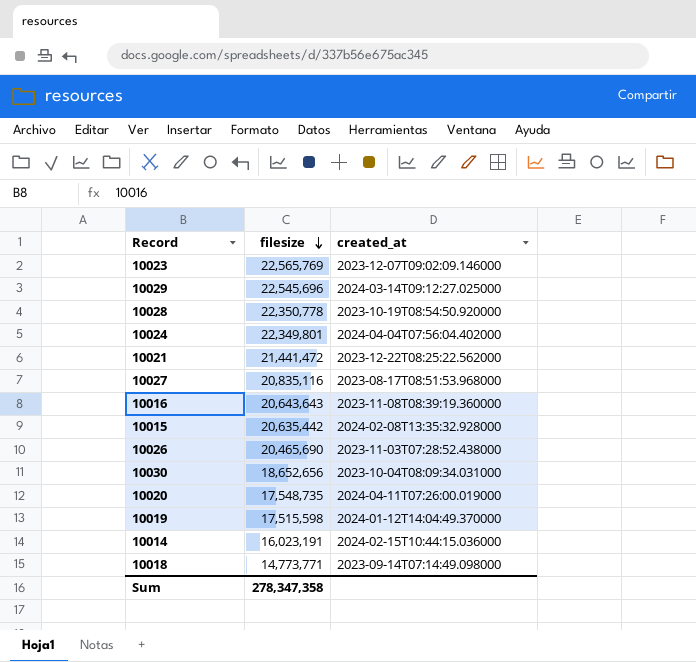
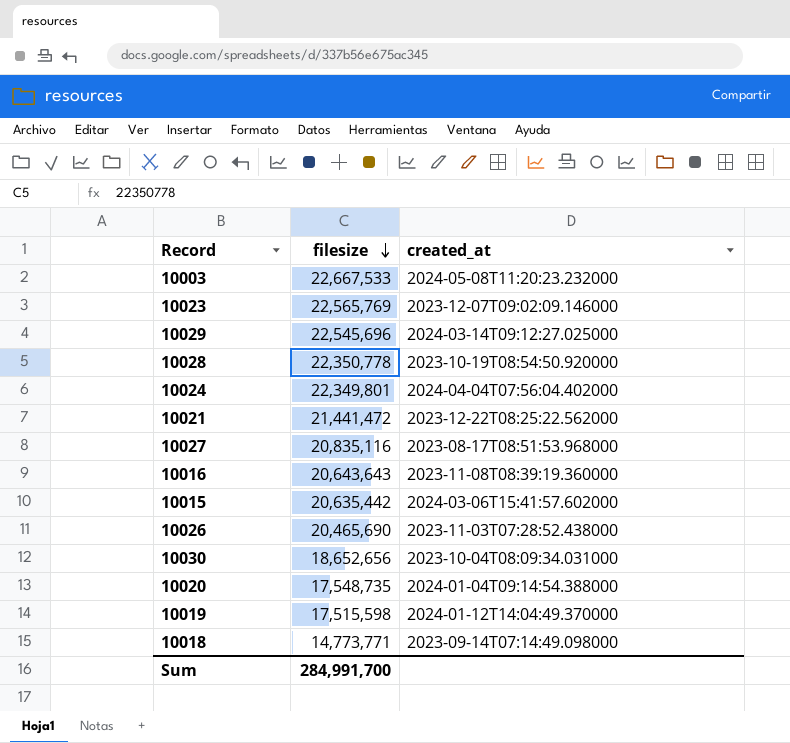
row 10014: 16,023,191 | 2024-02-15T10:44:15.036000 -> none
row 10003: none -> 22,667,533 | 2024-05-08T11:20:23.232000
10015 | created_at: 2024-02-08T13:35:32.928000 -> 2024-03-06T15:41:57.602000
10020 | created_at: 2024-04-11T07:26:00.019000 -> 2024-01-04T09:14:54.388000
Sum | filesize: 278,347,358 -> 284,991,700

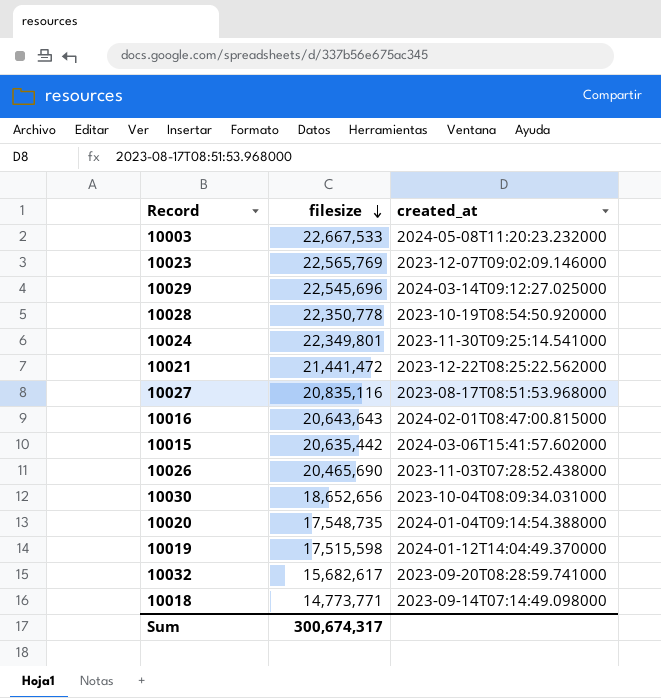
10024 | created_at: 2024-04-04T07:56:04.402000 -> 2023-11-30T09:25:14.541000
10016 | created_at: 2023-11-08T08:39:19.360000 -> 2024-02-01T08:47:00.815000
row 10032: none -> 15,682,617 | 2023-09-20T08:28:59.741000
Sum | filesize: 284,991,700 -> 300,674,317

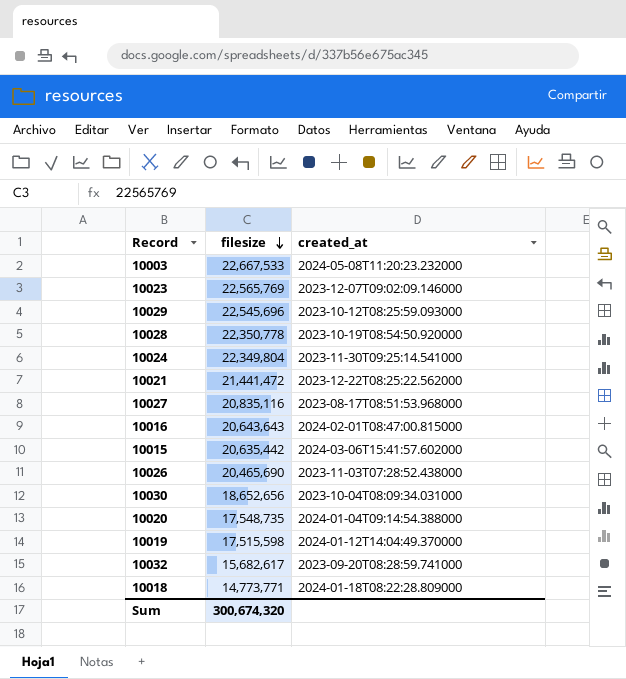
10029 | created_at: 2024-03-14T09:12:27.025000 -> 2023-10-12T08:25:59.093000
10024 | filesize: 22,349,801 -> 22,349,804
10018 | created_at: 2023-09-14T07:14:49.098000 -> 2024-01-18T08:22:28.809000
Sum | filesize: 300,674,317 -> 300,674,320

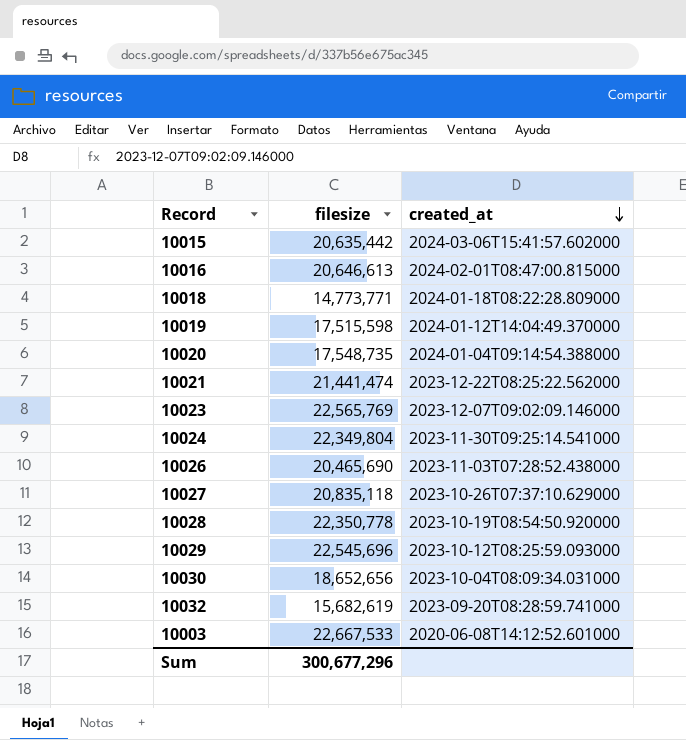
row order: filesize descending -> created_at descending
10016 | filesize: 20,643,643 -> 20,646,613
10021 | filesize: 21,441,472 -> 21,441,474
10027 | filesize: 20,835,116 -> 20,835,118
10027 | created_at: 2023-08-17T08:51:53.968000 -> 2023-10-26T07:37:10.629000
10032 | filesize: 15,682,617 -> 15,682,619
10003 | created_at: 2024-05-08T11:20:23.232000 -> 2020-06-08T14:12:52.601000
Sum | filesize: 300,674,320 -> 300,677,296

